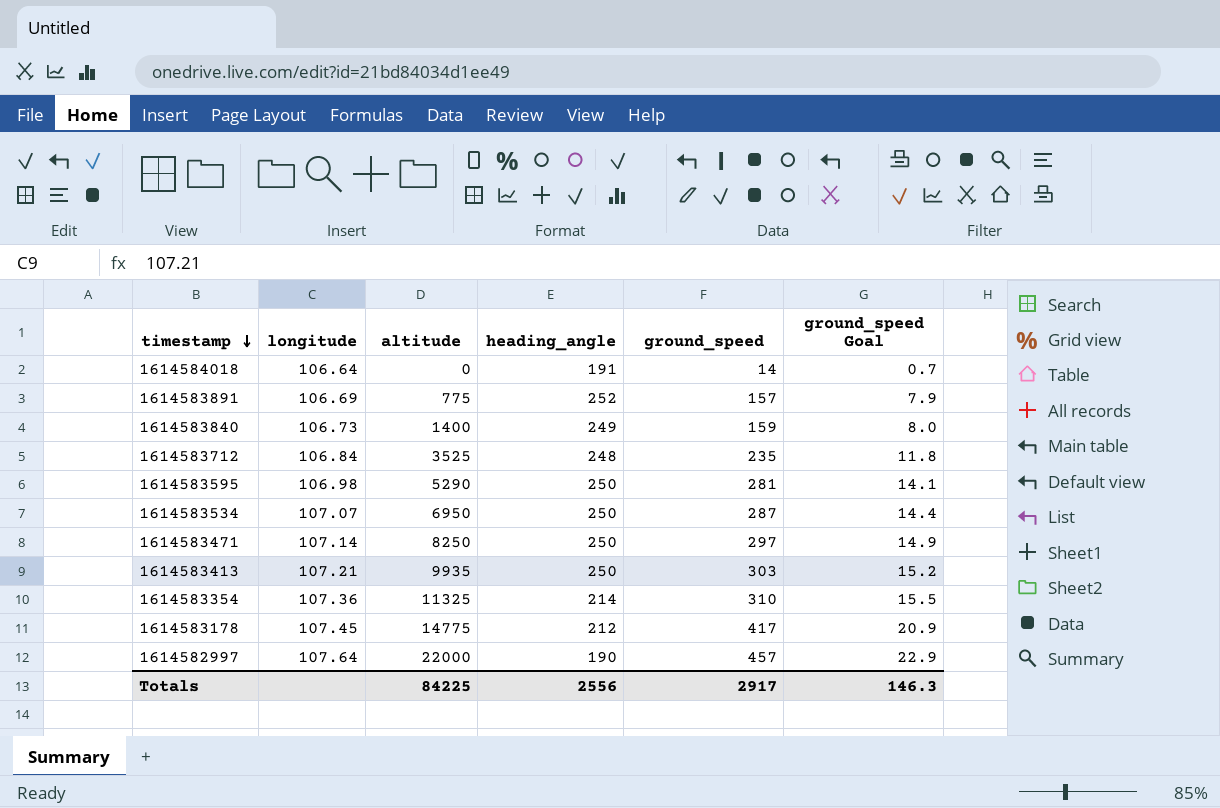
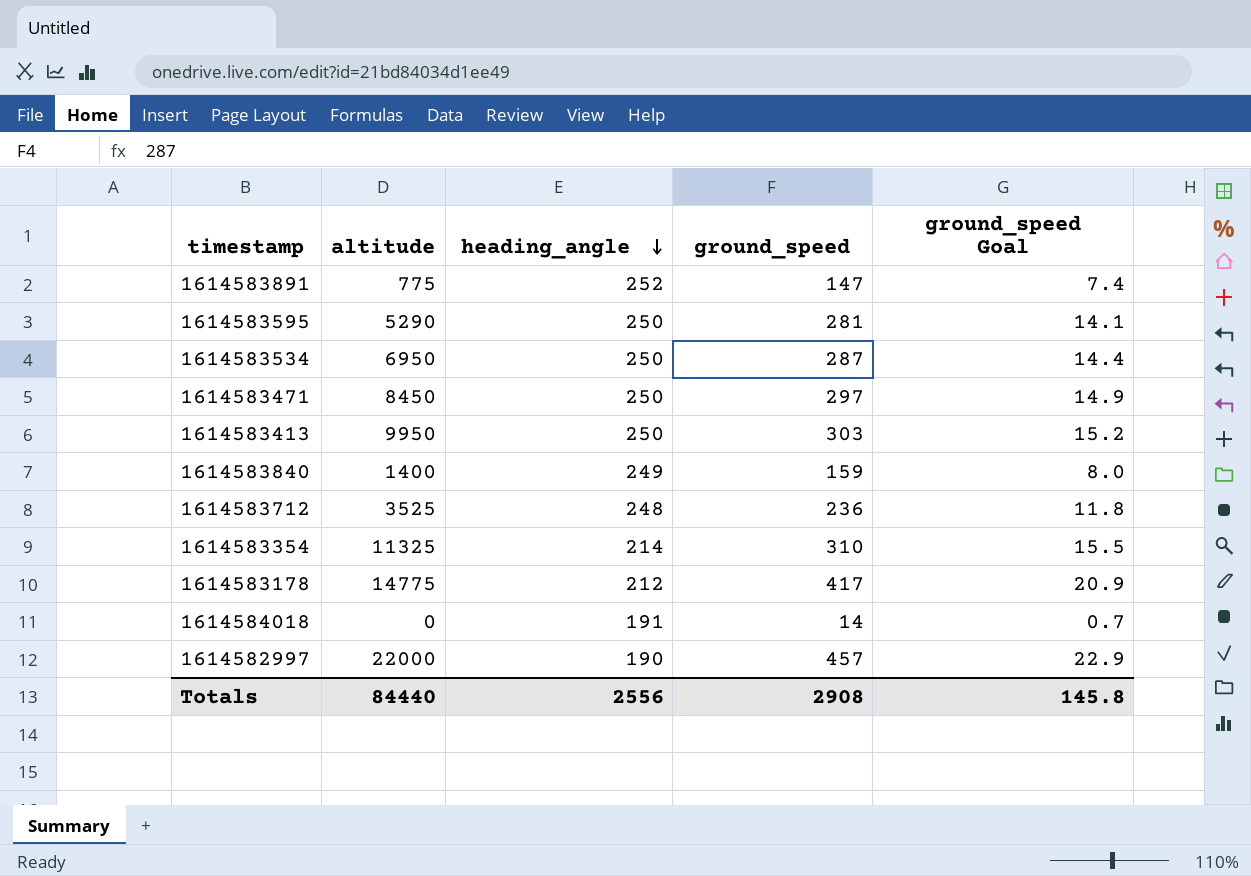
row order: timestamp descending -> heading_angle descending
column longitude | position: 2 -> none
1614583891 | ground_speed: 157 -> 147
1614583891 | ground_speed Goal: 7.9 -> 7.4
1614583471 | altitude: 8250 -> 8450
1614583413 | altitude: 9935 -> 9950
1614583712 | ground_speed: 235 -> 236
Totals | altitude: 84225 -> 84440
Totals | ground_speed: 2917 -> 2908
Totals | ground_speed Goal: 146.3 -> 145.8

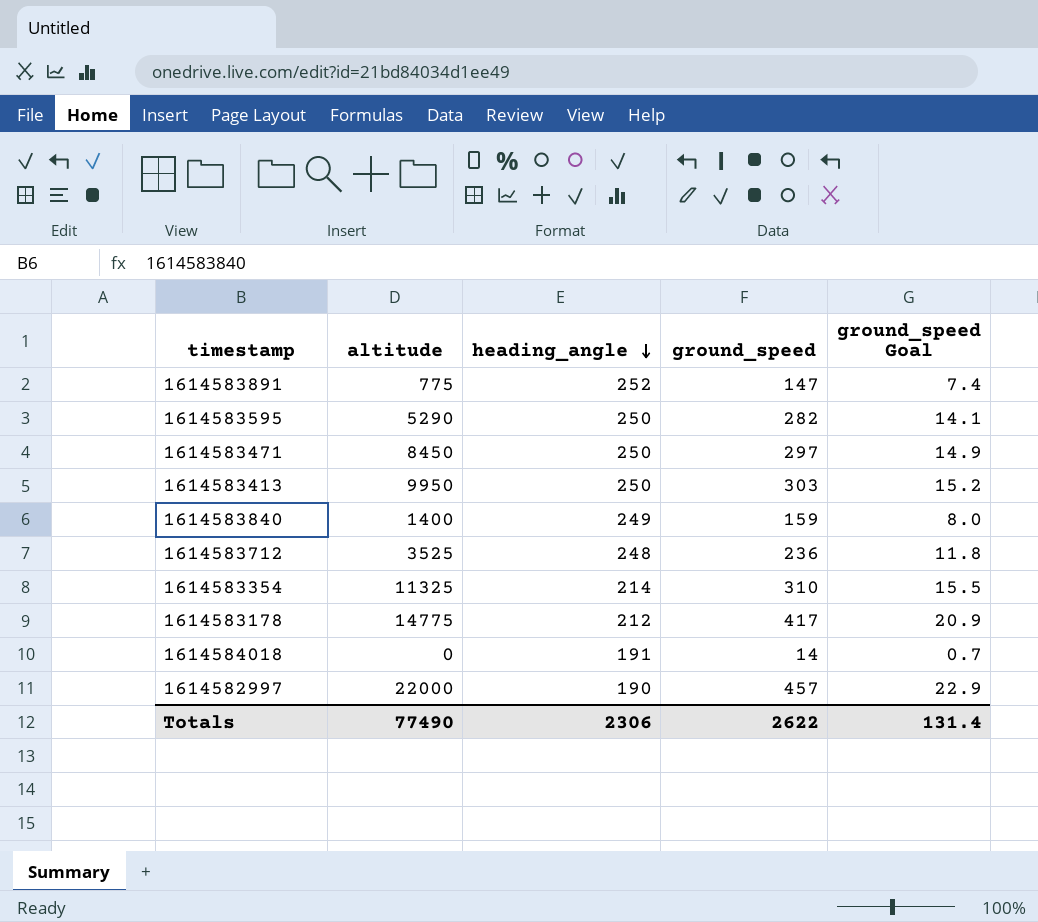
row 1614583534: 6950 | 250 | 287 | 14.4 -> none
1614583595 | ground_speed: 281 -> 282
Totals | altitude: 84440 -> 77490
Totals | heading_angle: 2556 -> 2306
Totals | ground_speed: 2908 -> 2622
Totals | ground_speed Goal: 145.8 -> 131.4

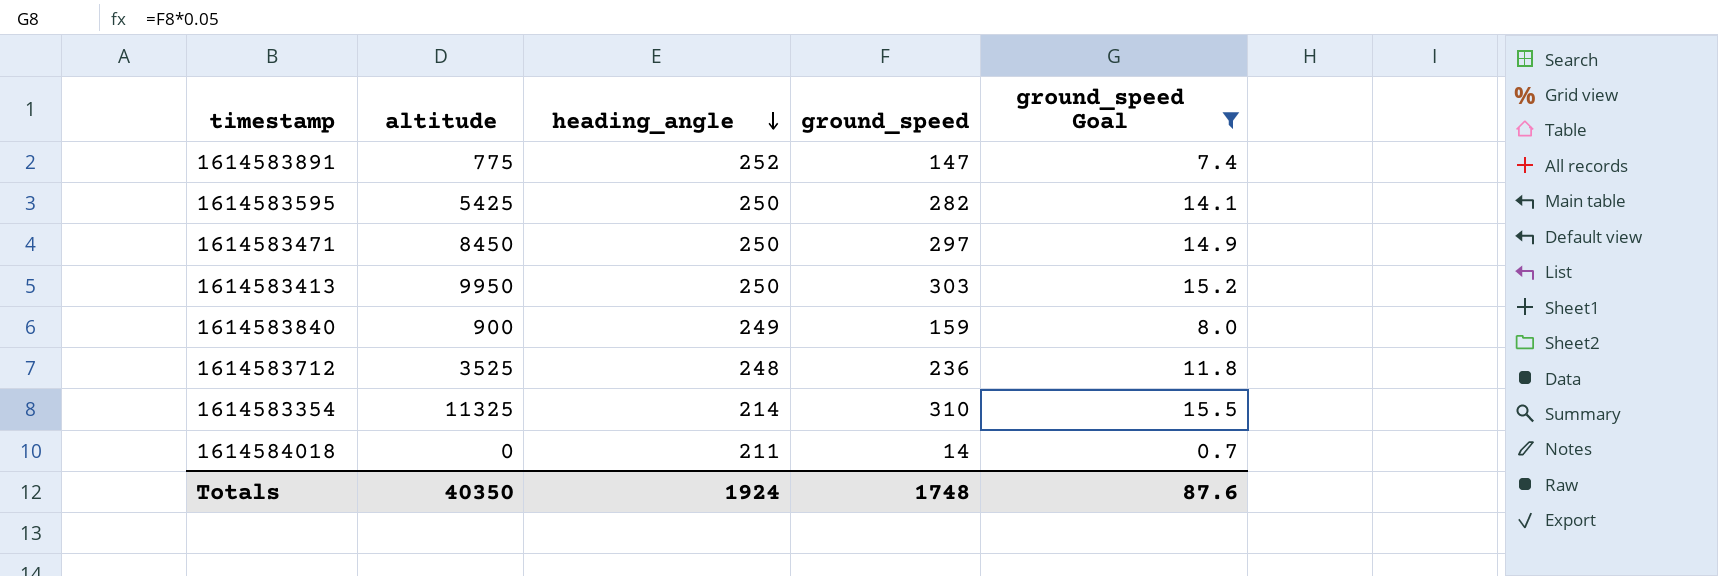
filter: none -> ground_speed Goal <= 15.5
1614583595 | altitude: 5290 -> 5425
1614583840 | altitude: 1400 -> 900
1614584018 | heading_angle: 191 -> 211
Totals | altitude: 77490 -> 40350
Totals | heading_angle: 2306 -> 1924
Totals | ground_speed: 2622 -> 1748
Totals | ground_speed Goal: 131.4 -> 87.6

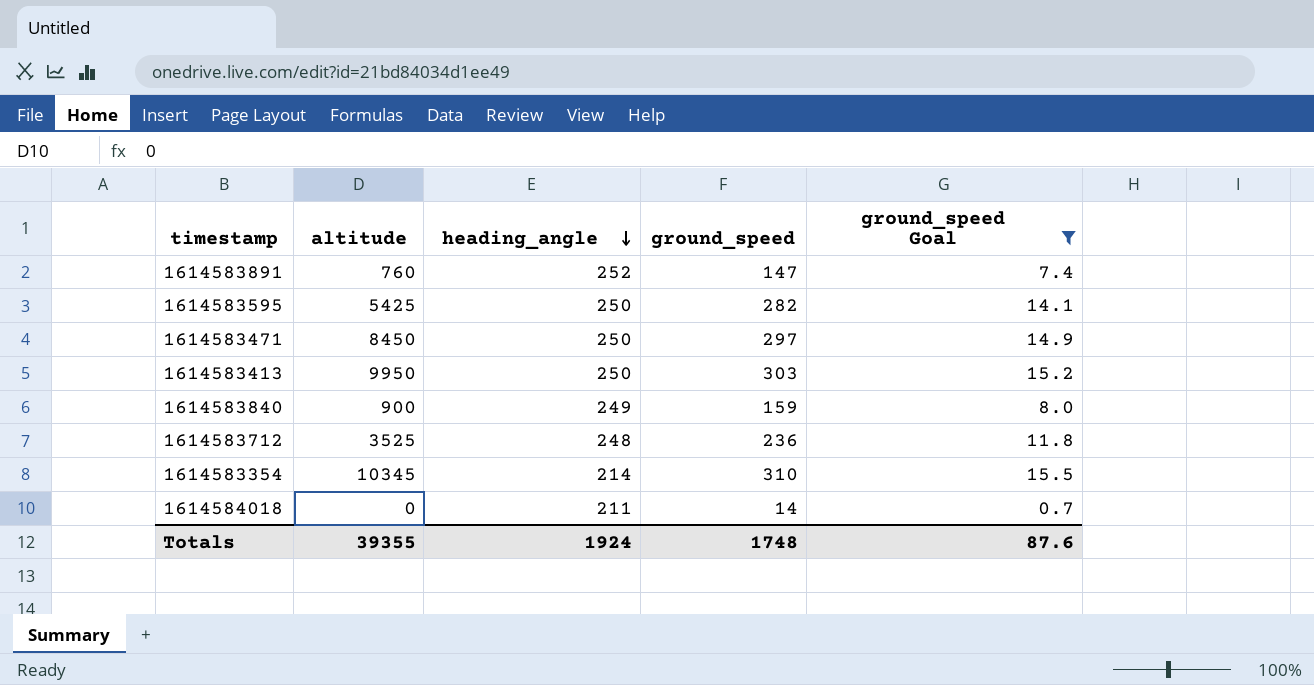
1614583891 | altitude: 775 -> 760
1614583354 | altitude: 11325 -> 10345
Totals | altitude: 40350 -> 39355

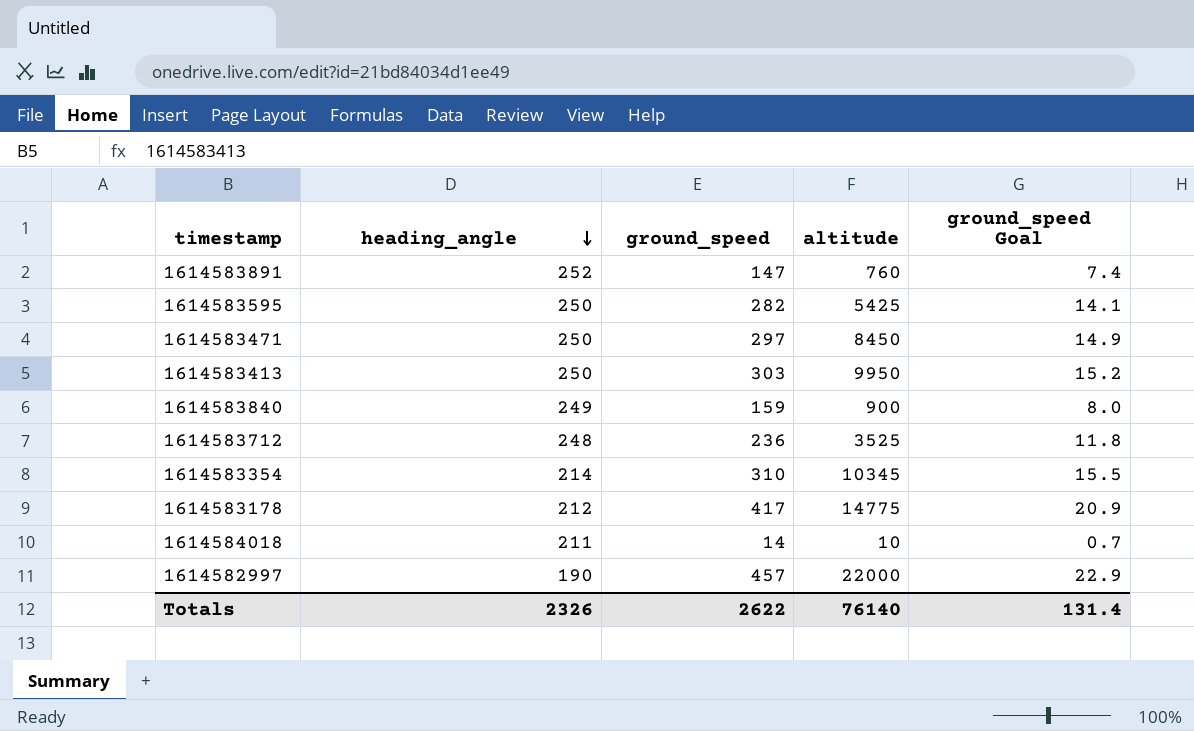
filter: ground_speed Goal <= 15.5 -> none
column altitude | position: 2 -> 4
1614584018 | altitude: 0 -> 10
Totals | heading_angle: 1924 -> 2326
Totals | ground_speed: 1748 -> 2622
Totals | altitude: 39355 -> 76140
Totals | ground_speed Goal: 87.6 -> 131.4

